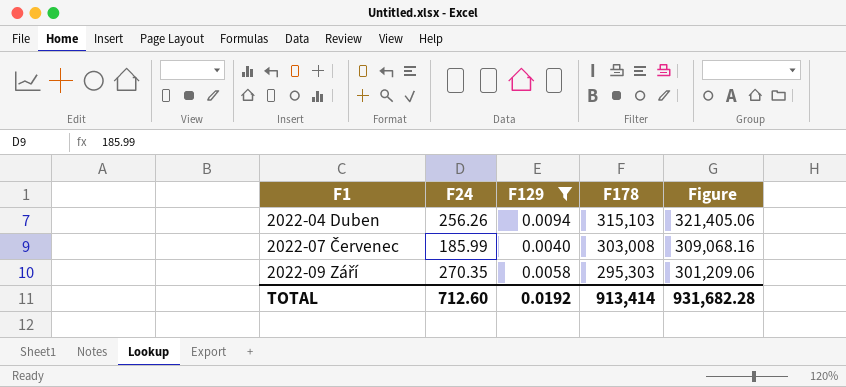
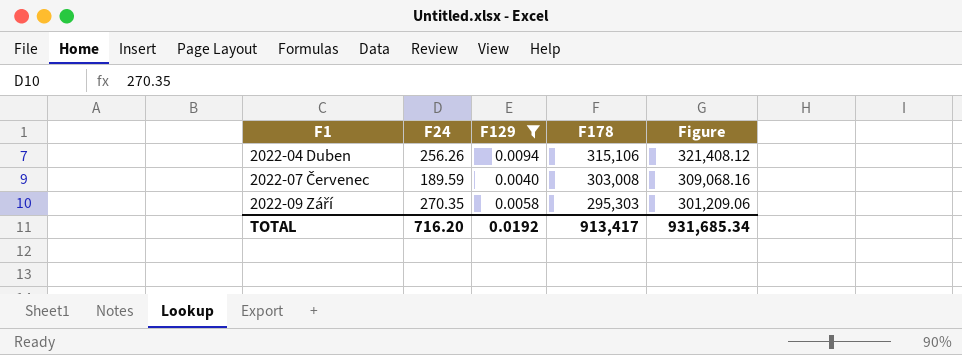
2022-04 Duben | F178: 315,103 -> 315,106
2022-04 Duben | Figure: 321,405.06 -> 321,408.12
2022-07 Červenec | F24: 185.99 -> 189.59
TOTAL | F24: 712.60 -> 716.20
TOTAL | F178: 913,414 -> 913,417
TOTAL | Figure: 931,682.28 -> 931,685.34

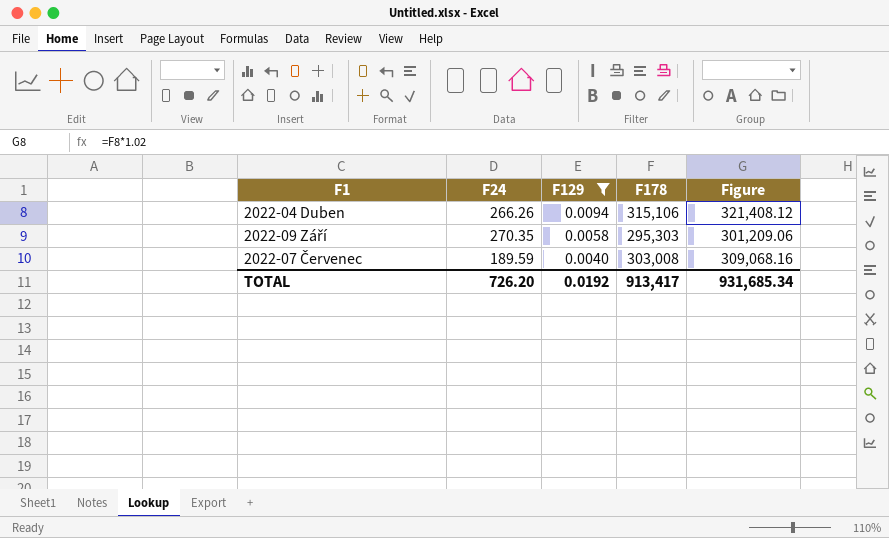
row order: F1 ascending -> F129 descending
2022-04 Duben | F24: 256.26 -> 266.26
TOTAL | F24: 716.20 -> 726.20

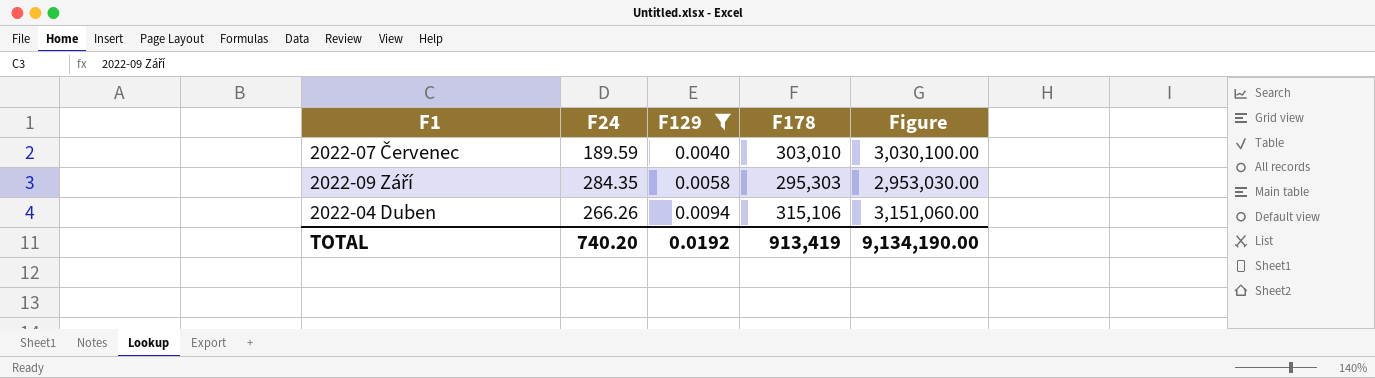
row order: F129 descending -> F129 ascending
column Figure | formula: [F178] * 1.02 -> [F178] * 10
2022-07 Červenec | F178: 303,008 -> 303,010
2022-09 Září | F24: 270.35 -> 284.35
TOTAL | F24: 726.20 -> 740.20
TOTAL | F178: 913,417 -> 913,419
TOTAL | Figure: 931,685.34 -> 9,134,190.00

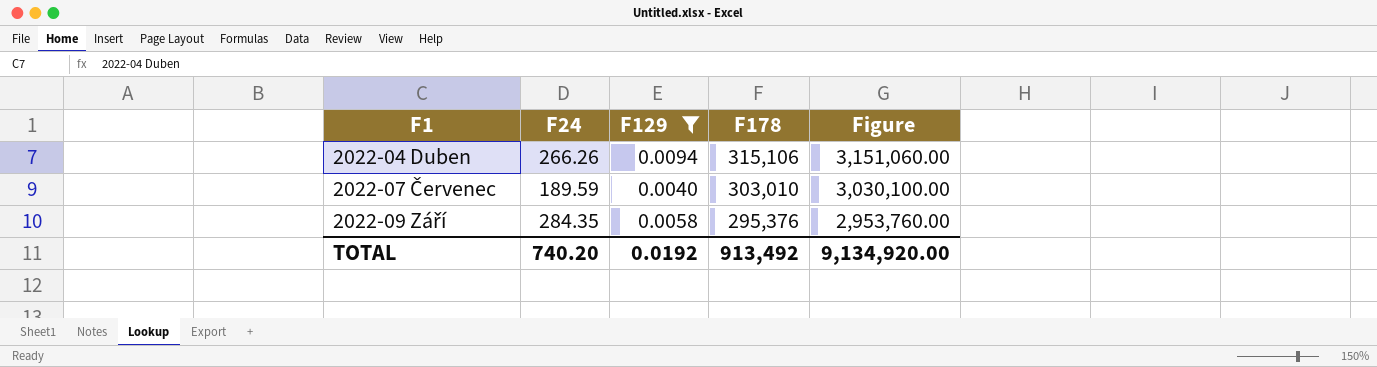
row order: F129 ascending -> F1 ascending
2022-09 Září | F178: 295,303 -> 295,376
2022-09 Září | Figure: 2,953,030.00 -> 2,953,760.00
TOTAL | F178: 913,419 -> 913,492
TOTAL | Figure: 9,134,190.00 -> 9,134,920.00

